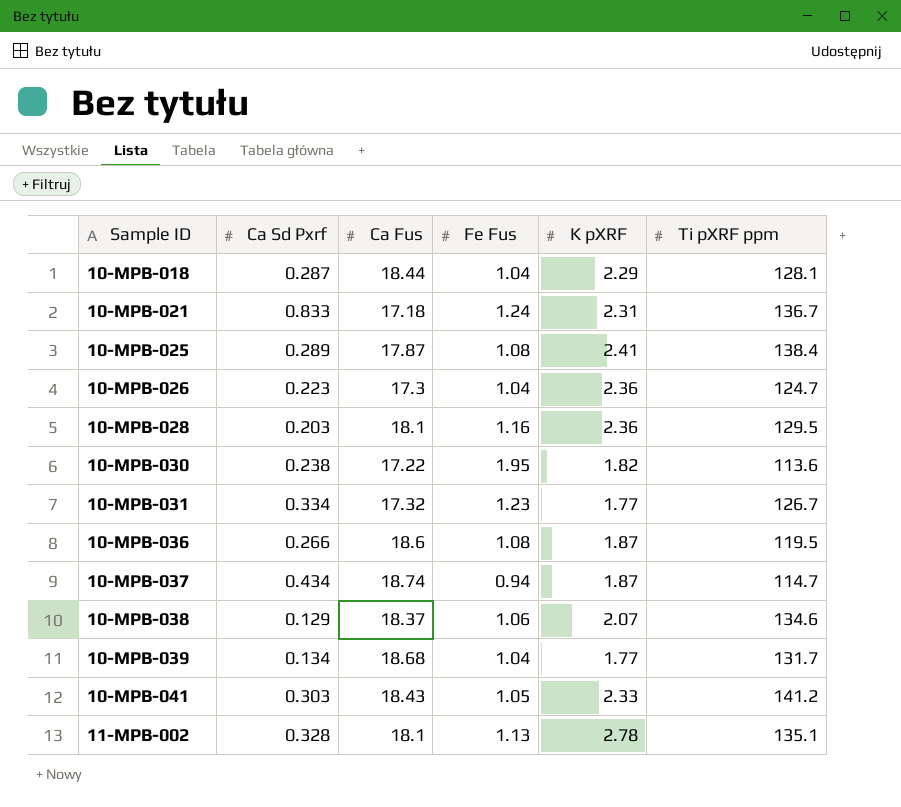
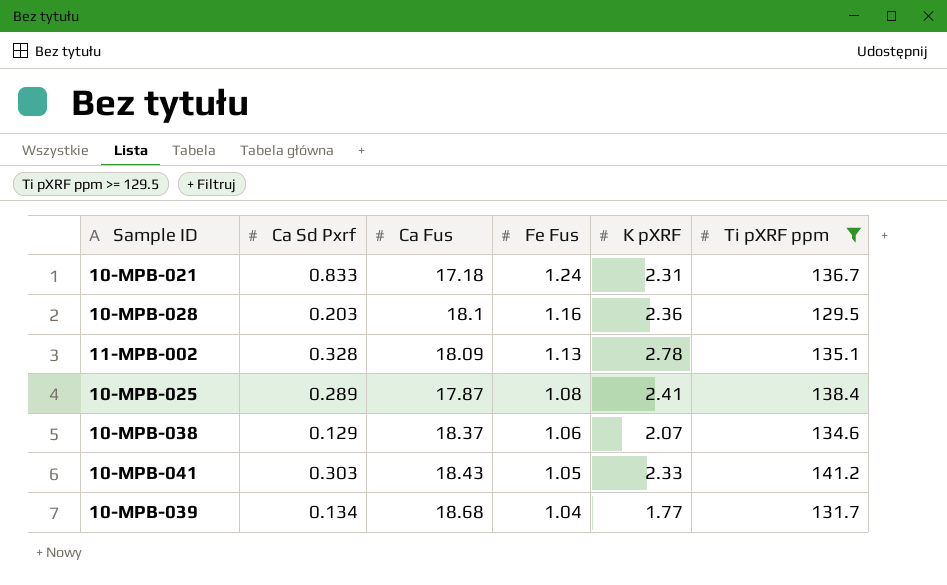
filter: none -> Ti pXRF ppm >= 129.5
row order: Sample ID ascending -> Fe Fus descending
11-MPB-002 | Ca Fus: 18.1 -> 18.09

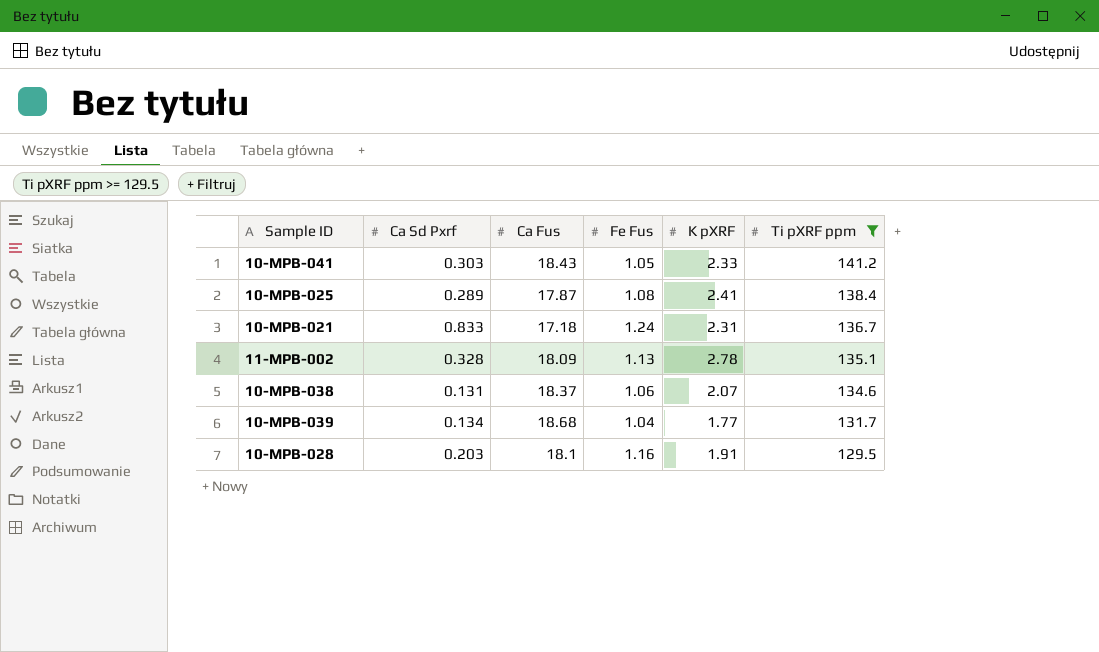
row order: Fe Fus descending -> Ti pXRF ppm descending
10-MPB-038 | Ca Sd Pxrf: 0.129 -> 0.131
10-MPB-028 | K pXRF: 2.36 -> 1.91

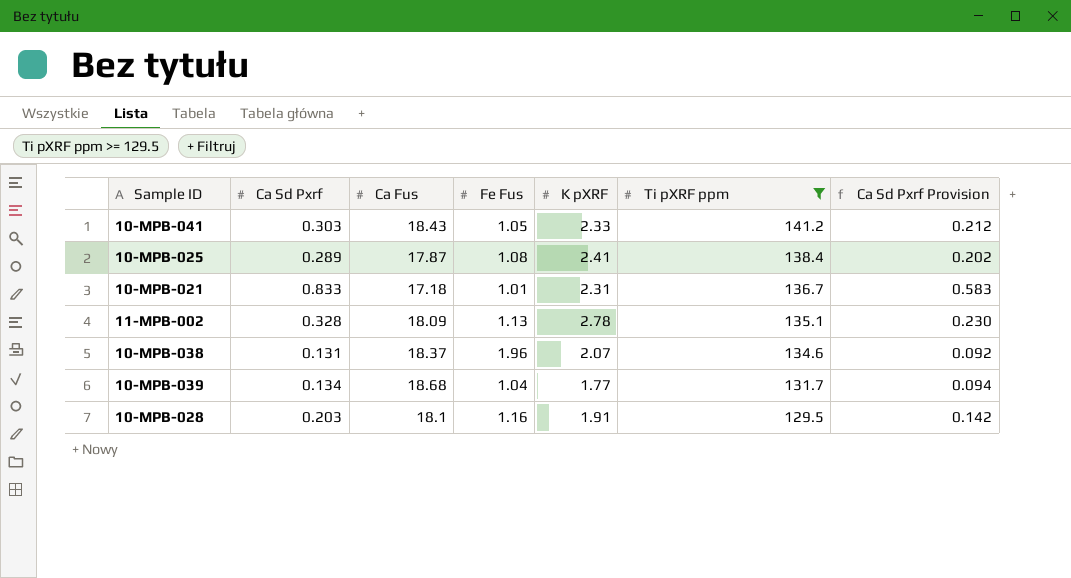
column Ca Sd Pxrf Provision | formula: none -> [Ca Sd Pxrf] * 0.7
10-MPB-021 | Fe Fus: 1.24 -> 1.01
10-MPB-038 | Fe Fus: 1.06 -> 1.96

